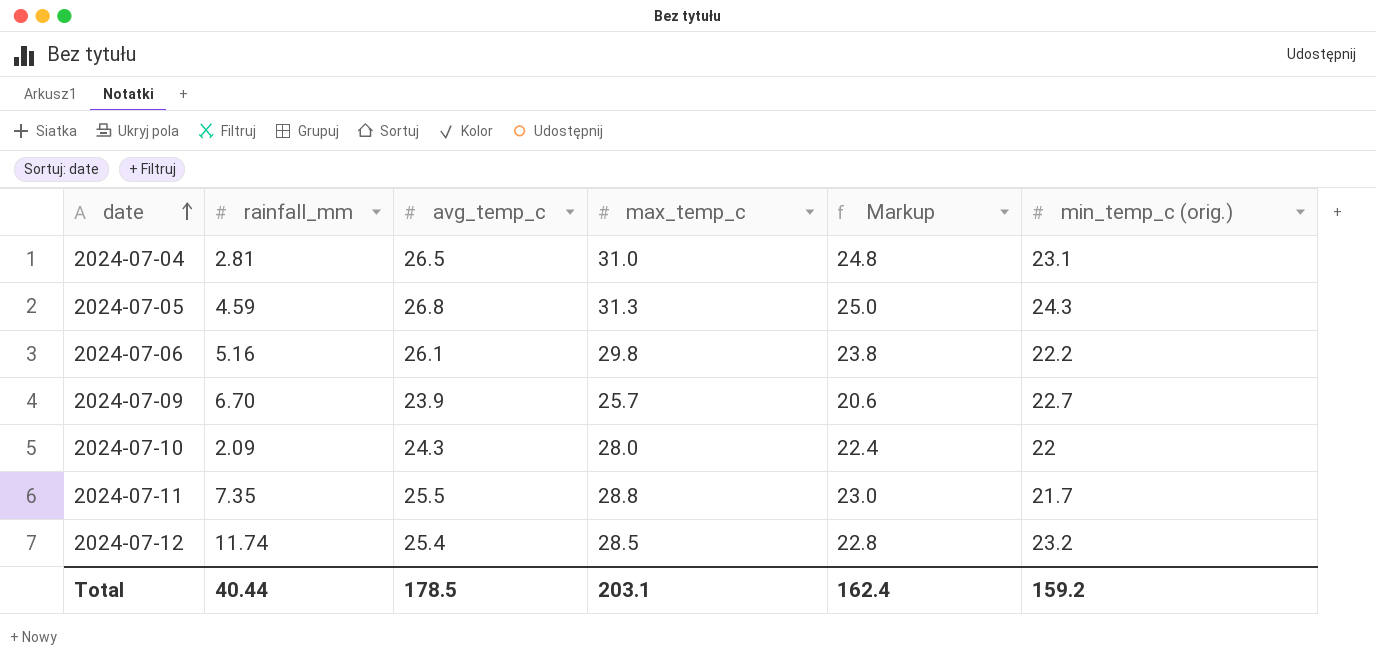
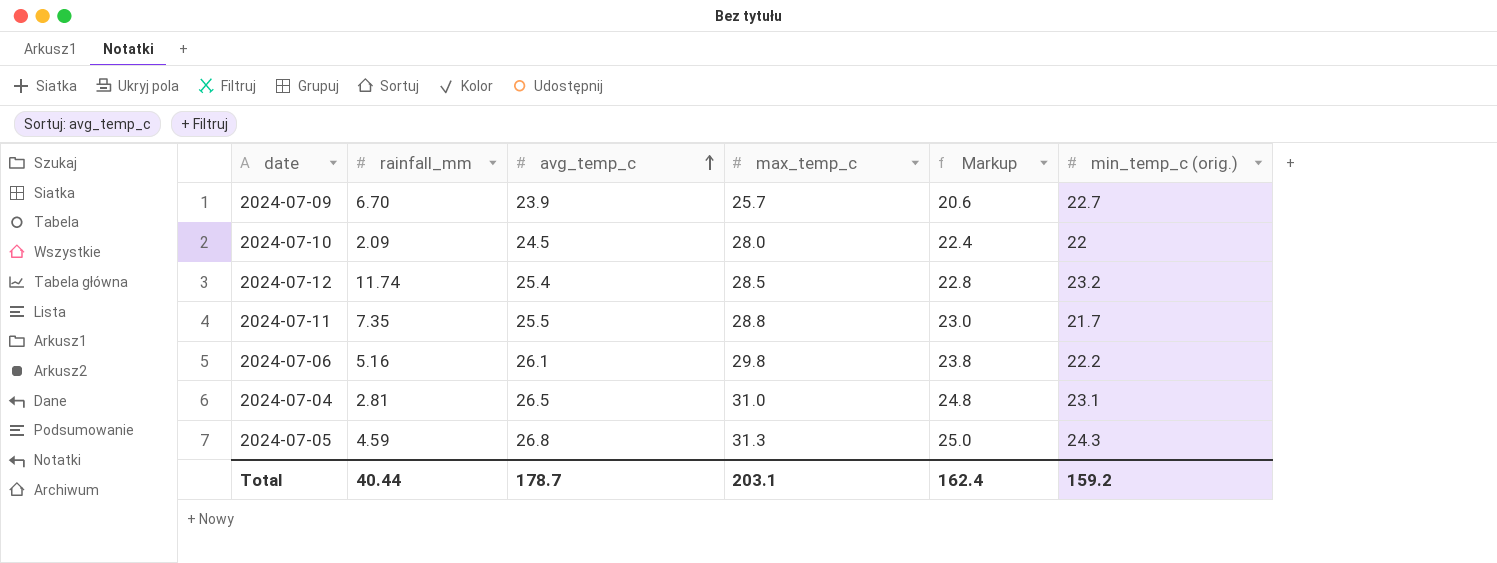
row order: date ascending -> avg_temp_c ascending
2024-07-10 | avg_temp_c: 24.3 -> 24.5
Total | avg_temp_c: 178.5 -> 178.7

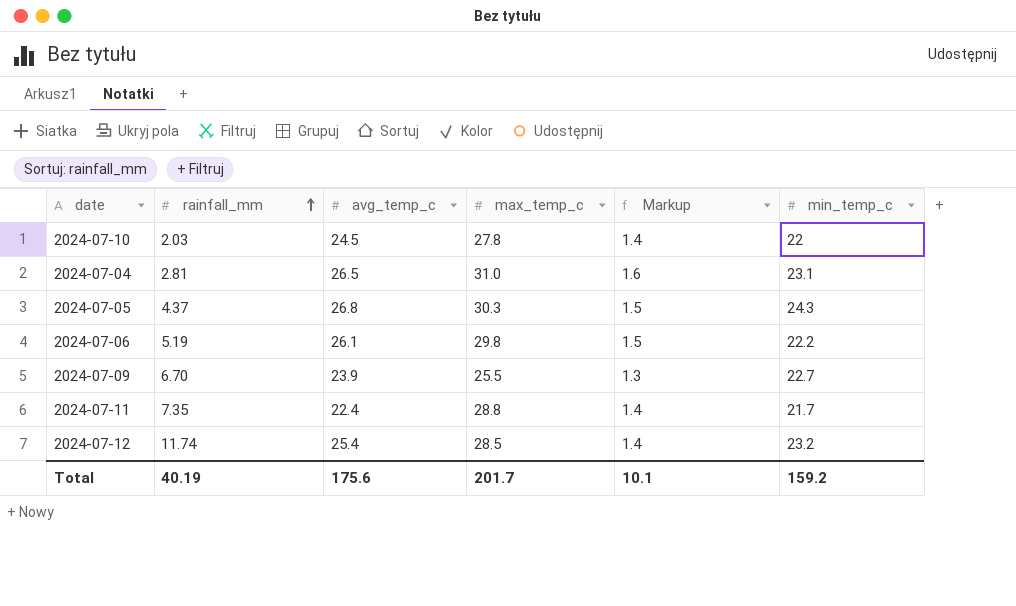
row order: avg_temp_c ascending -> rainfall_mm ascending
column Markup | formula: [max_temp_c] * 0.8 -> [max_temp_c] * 0.05
column name: min_temp_c (orig.) -> min_temp_c
2024-07-10 | rainfall_mm: 2.09 -> 2.03
2024-07-10 | max_temp_c: 28.0 -> 27.8
2024-07-05 | rainfall_mm: 4.59 -> 4.37
2024-07-05 | max_temp_c: 31.3 -> 30.3
2024-07-06 | rainfall_mm: 5.16 -> 5.19
2024-07-09 | max_temp_c: 25.7 -> 25.5
2024-07-11 | avg_temp_c: 25.5 -> 22.4
Total | rainfall_mm: 40.44 -> 40.19
Total | avg_temp_c: 178.7 -> 175.6
Total | max_temp_c: 203.1 -> 201.7
Total | Markup: 162.4 -> 10.1

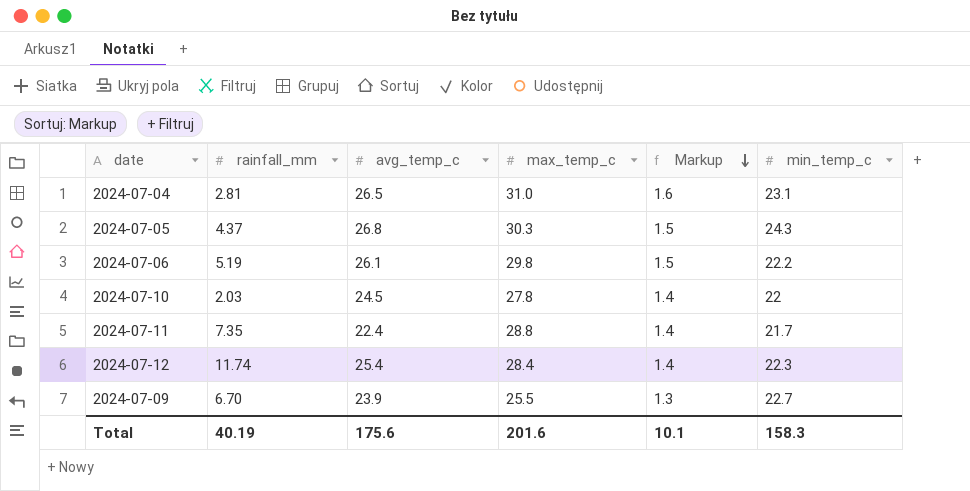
row order: rainfall_mm ascending -> Markup descending
2024-07-12 | max_temp_c: 28.5 -> 28.4
2024-07-12 | min_temp_c: 23.2 -> 22.3
Total | max_temp_c: 201.7 -> 201.6
Total | min_temp_c: 159.2 -> 158.3

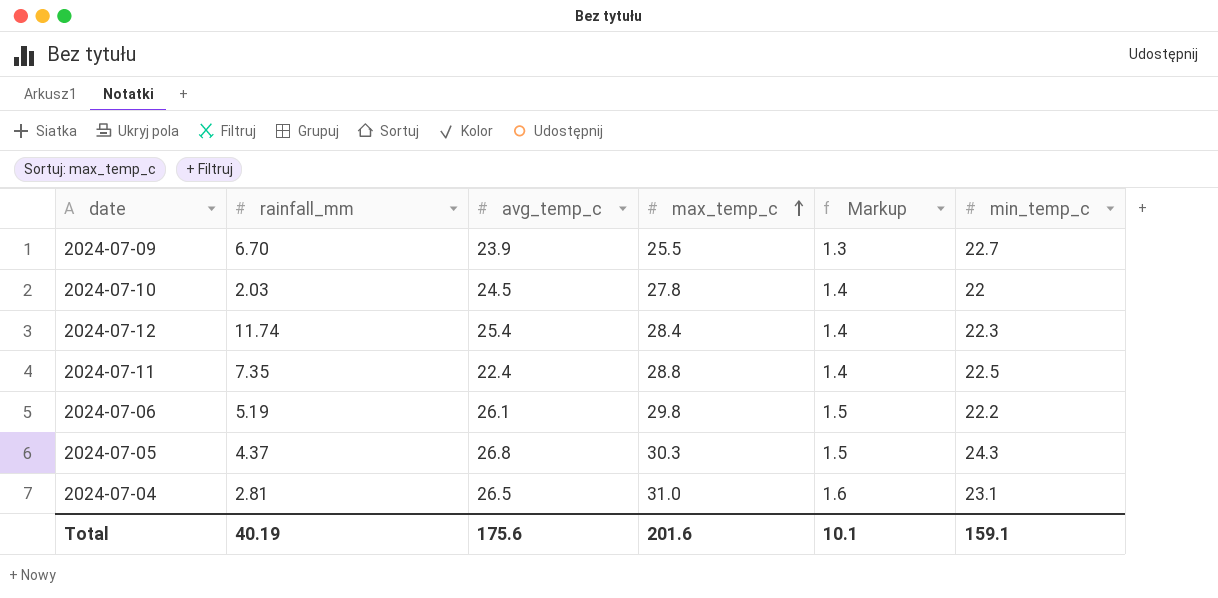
row order: Markup descending -> max_temp_c ascending
2024-07-11 | min_temp_c: 21.7 -> 22.5
Total | min_temp_c: 158.3 -> 159.1

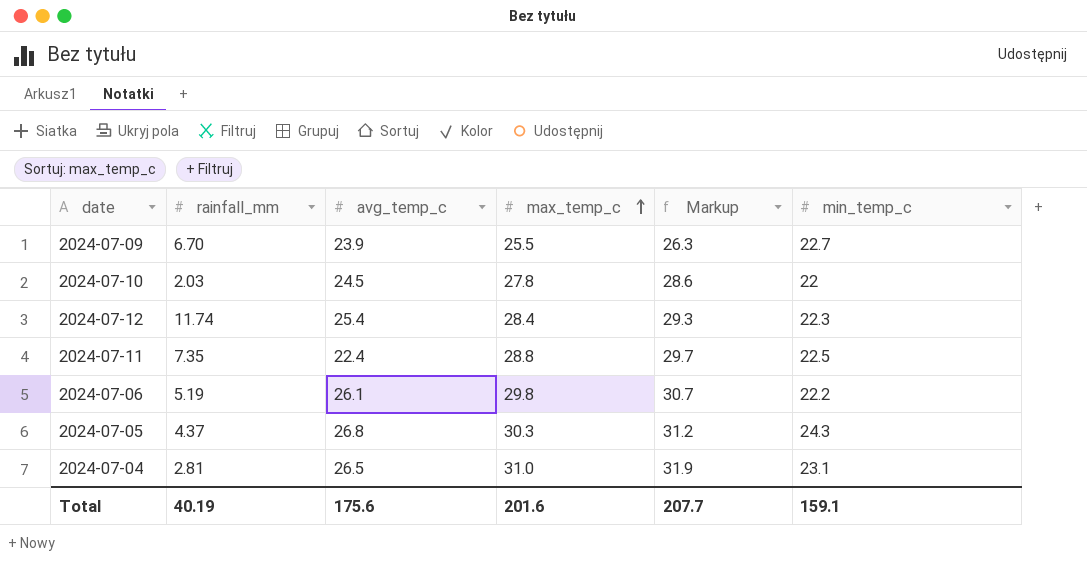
column Markup | formula: [max_temp_c] * 0.05 -> [max_temp_c] * 1.03
Total | Markup: 10.1 -> 207.7

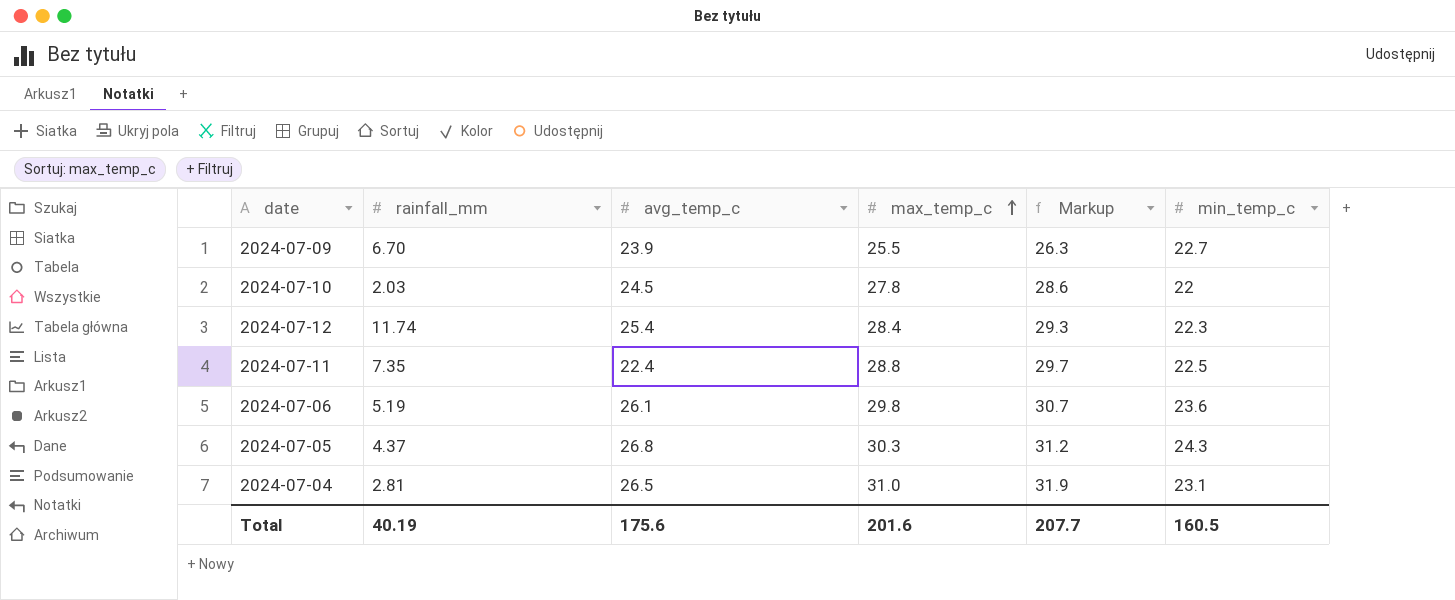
2024-07-06 | min_temp_c: 22.2 -> 23.6
Total | min_temp_c: 159.1 -> 160.5

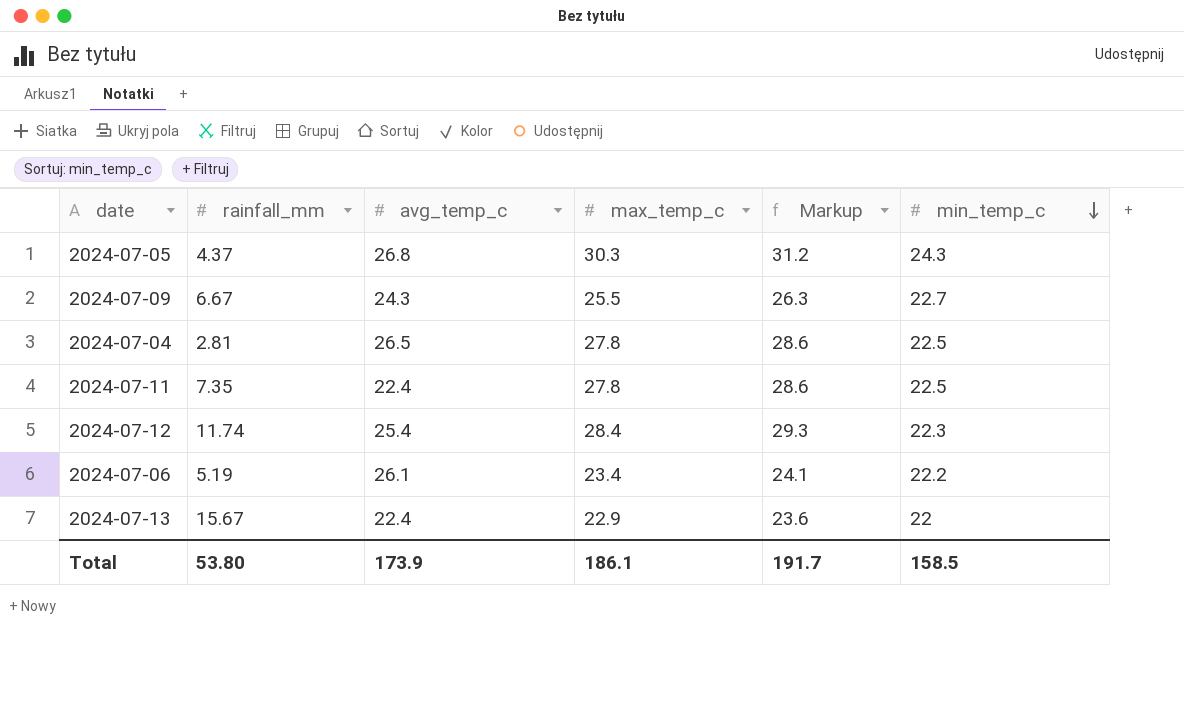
row order: max_temp_c ascending -> min_temp_c descending
row 2024-07-10: 2.03 | 24.5 | 27.8 | 28.6 | 22 -> none
2024-07-09 | rainfall_mm: 6.70 -> 6.67
2024-07-09 | avg_temp_c: 23.9 -> 24.3
2024-07-04 | max_temp_c: 31.0 -> 27.8
2024-07-04 | Markup: 31.9 -> 28.6
2024-07-04 | min_temp_c: 23.1 -> 22.5
2024-07-11 | max_temp_c: 28.8 -> 27.8
2024-07-11 | Markup: 29.7 -> 28.6
2024-07-06 | max_temp_c: 29.8 -> 23.4
2024-07-06 | Markup: 30.7 -> 24.1
2024-07-06 | min_temp_c: 23.6 -> 22.2
row 2024-07-13: none -> 15.67 | 22.4 | 22.9 | 23.6 | 22
Total | rainfall_mm: 40.19 -> 53.80
Total | avg_temp_c: 175.6 -> 173.9
Total | max_temp_c: 201.6 -> 186.1
Total | Markup: 207.7 -> 191.7
Total | min_temp_c: 160.5 -> 158.5

